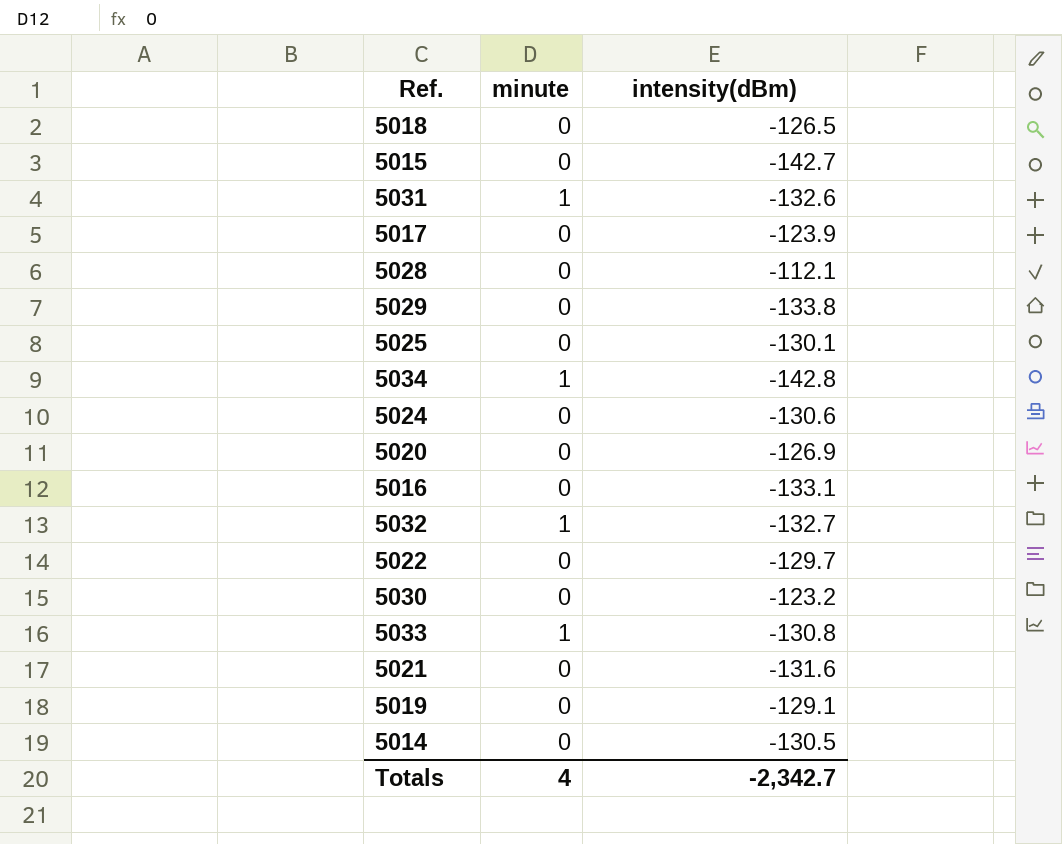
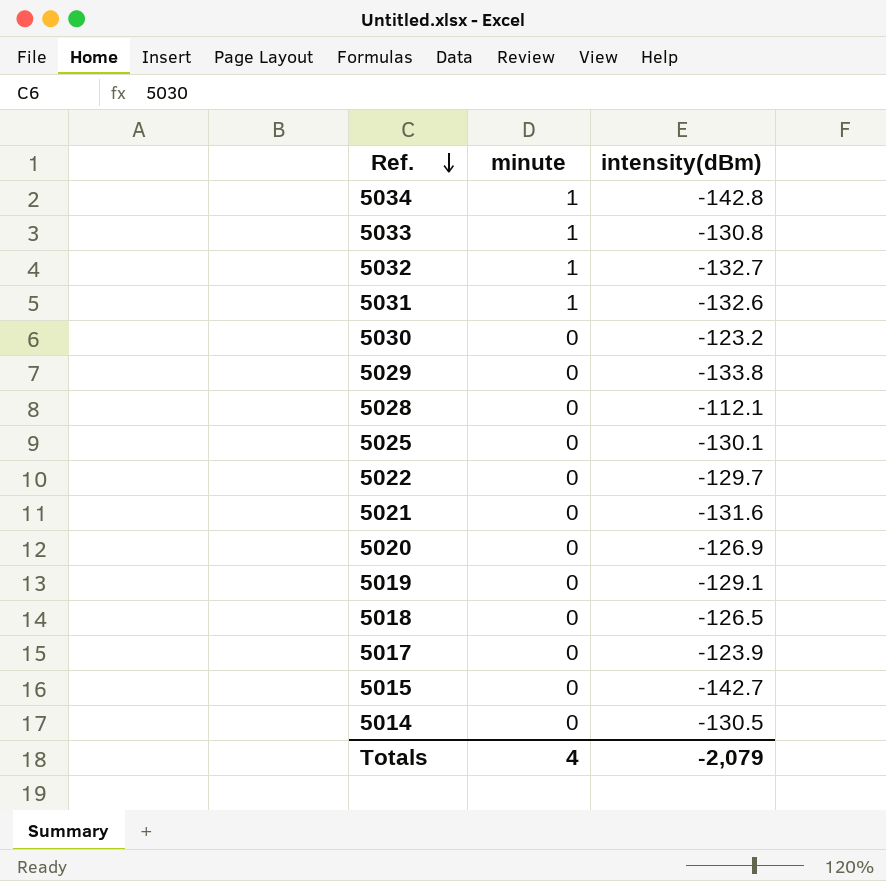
row order: none -> Ref. descending
row 5024: 0 | -130.6 -> none
row 5016: 0 | -133.1 -> none
Totals | intensity(dBm): -2,342.7 -> -2,079

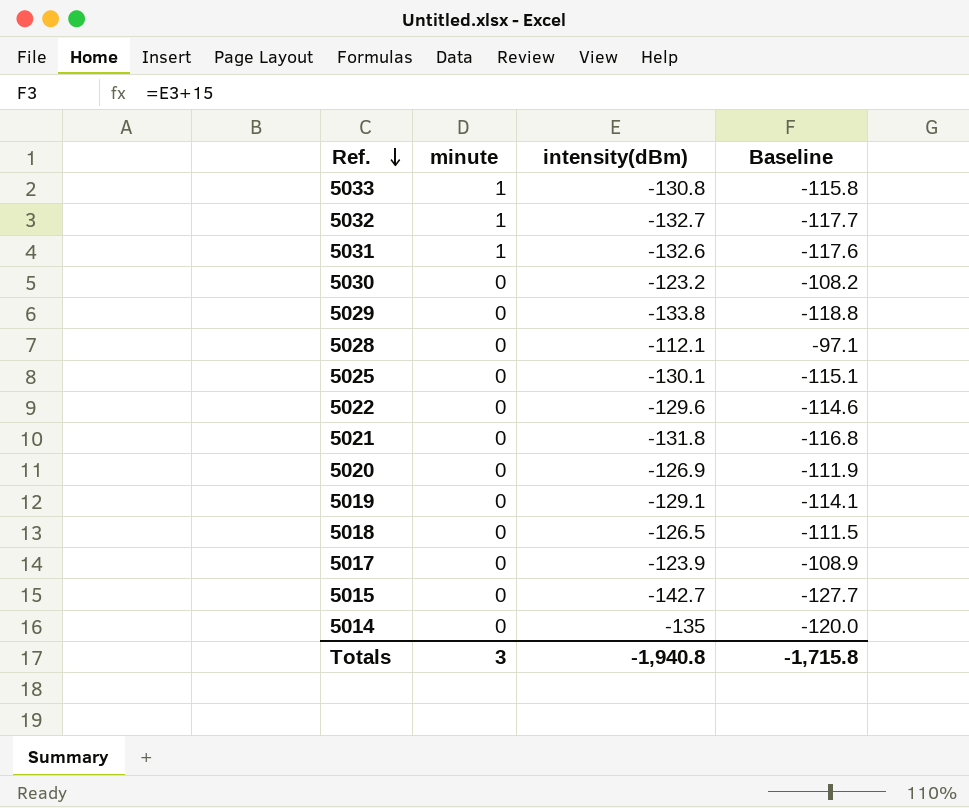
column Baseline | formula: none -> [intensity(dBm)] + 15
row 5034: 1 | -142.8 -> none
5022 | intensity(dBm): -129.7 -> -129.6
5021 | intensity(dBm): -131.6 -> -131.8
5014 | intensity(dBm): -130.5 -> -135
Totals | minute: 4 -> 3
Totals | intensity(dBm): -2,079 -> -1,940.8

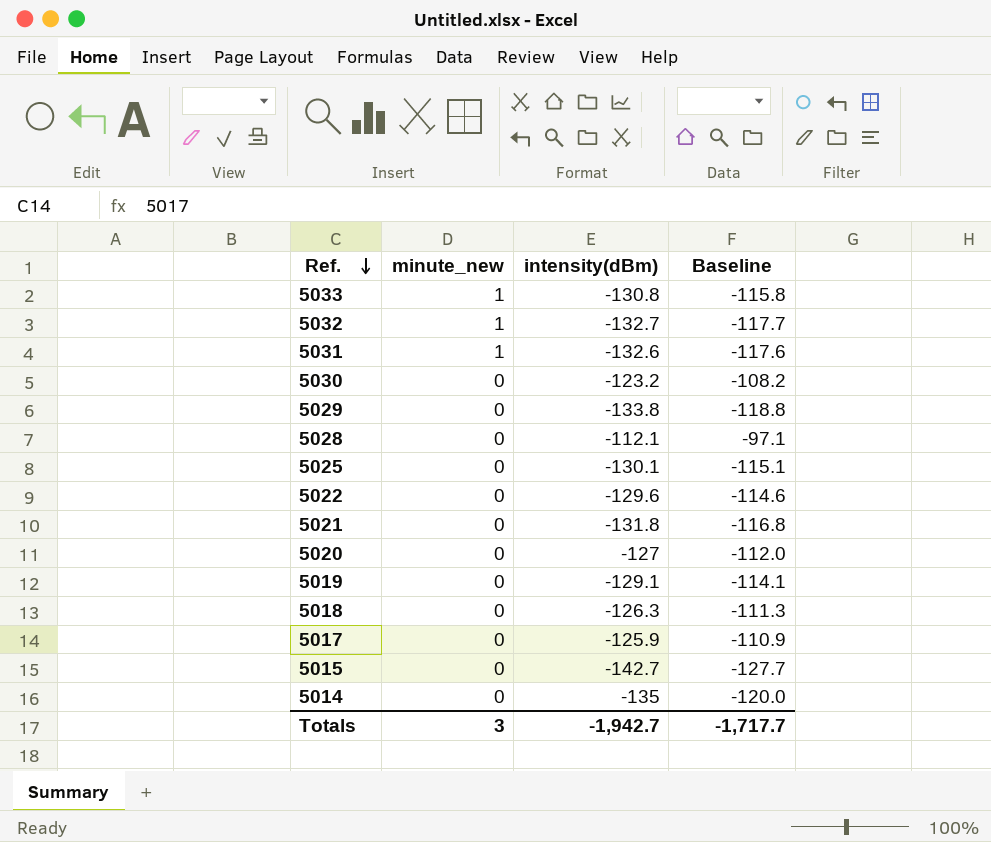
column name: minute -> minute_new
5020 | intensity(dBm): -126.9 -> -127
5020 | Baseline: -111.9 -> -112.0
5018 | intensity(dBm): -126.5 -> -126.3
5018 | Baseline: -111.5 -> -111.3
5017 | intensity(dBm): -123.9 -> -125.9
5017 | Baseline: -108.9 -> -110.9
Totals | intensity(dBm): -1,940.8 -> -1,942.7
Totals | Baseline: -1,715.8 -> -1,717.7

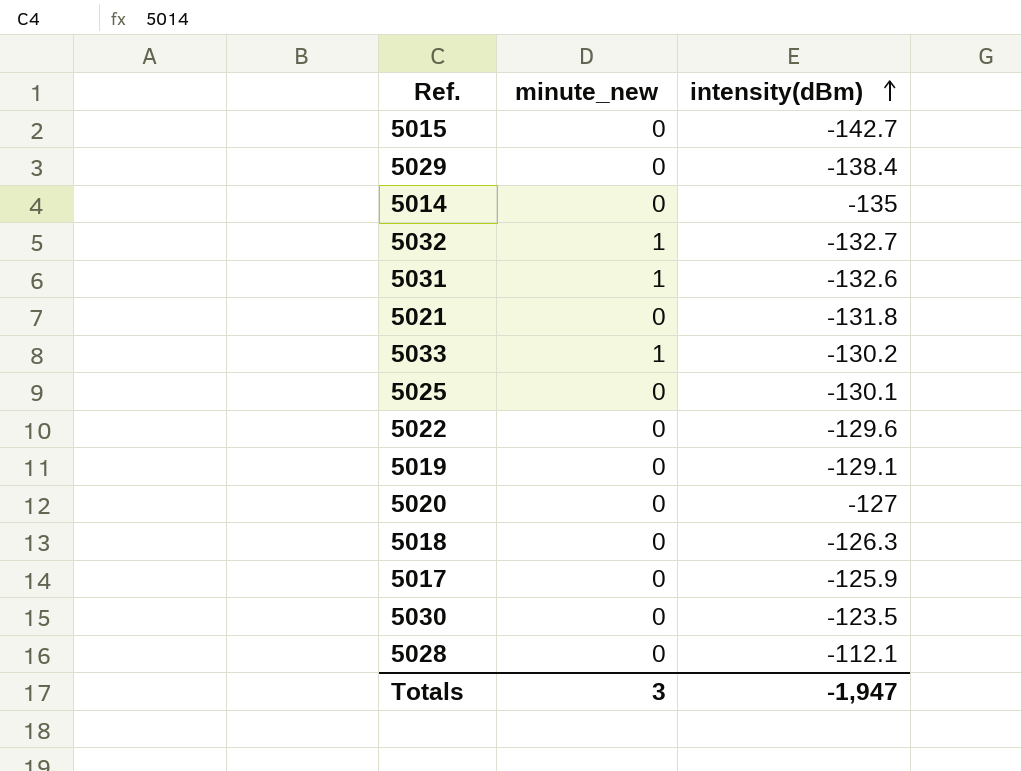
row order: Ref. descending -> intensity(dBm) ascending
column Baseline | formula: [intensity(dBm)] + 15 -> none
5029 | intensity(dBm): -133.8 -> -138.4
5033 | intensity(dBm): -130.8 -> -130.2
5030 | intensity(dBm): -123.2 -> -123.5
Totals | intensity(dBm): -1,942.7 -> -1,947

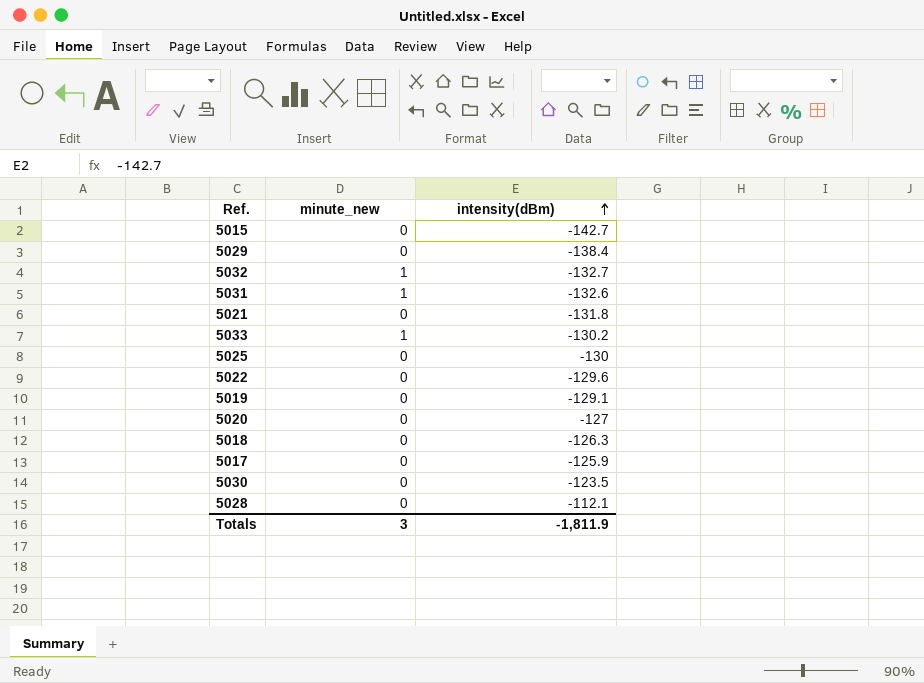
row 5014: 0 | -135 -> none
5025 | intensity(dBm): -130.1 -> -130
Totals | intensity(dBm): -1,947 -> -1,811.9

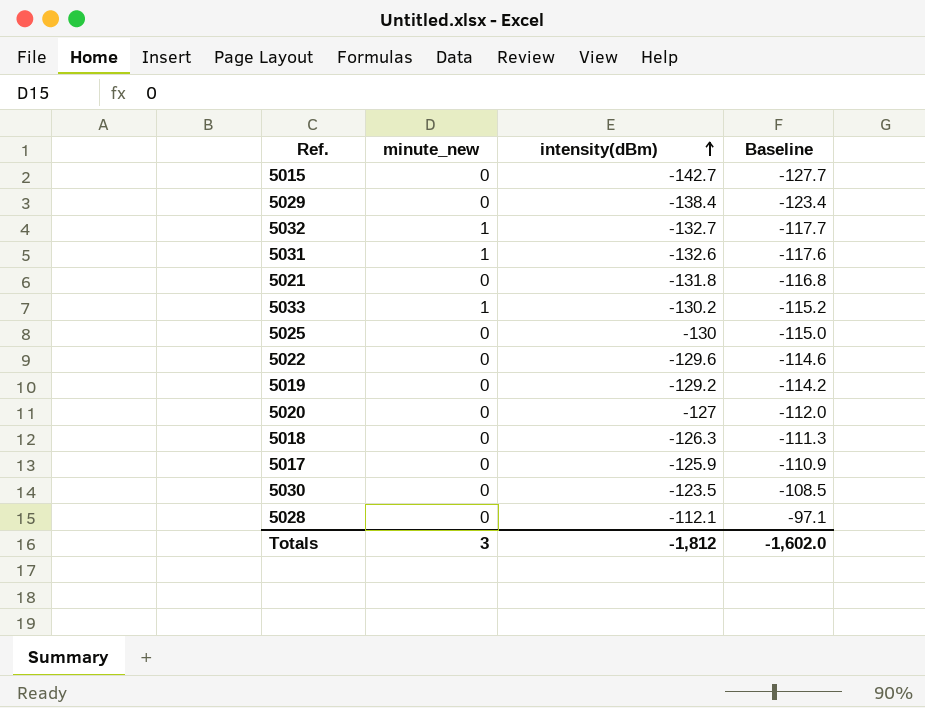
column Baseline | formula: none -> [intensity(dBm)] + 15
5019 | intensity(dBm): -129.1 -> -129.2
Totals | intensity(dBm): -1,811.9 -> -1,812

